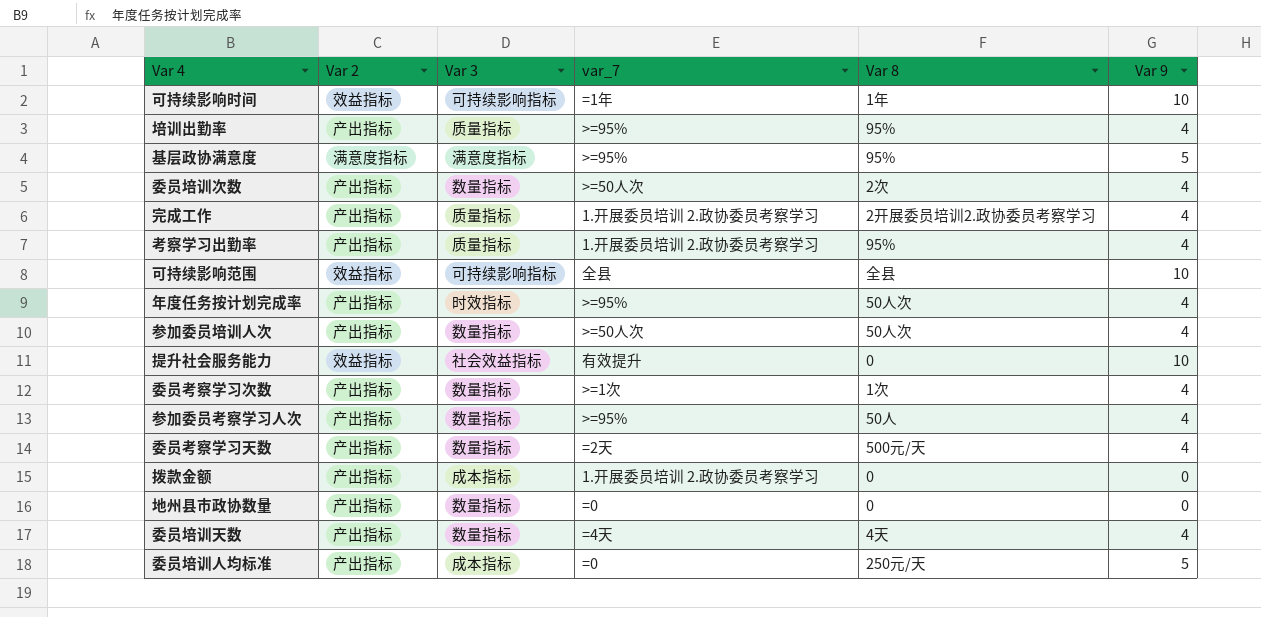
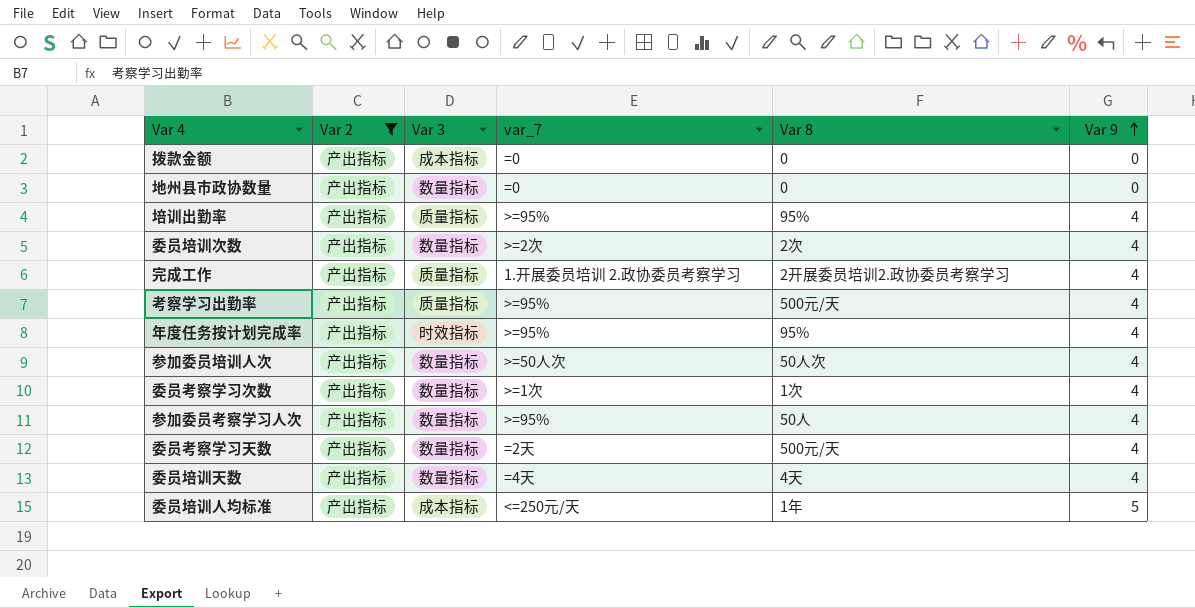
filter: none -> Var 2 = 产出指标
row order: none -> Var 9 ascending
拨款金额 | var_7: 1.开展委员培训 2.政协委员考察学习 -> =0
委员培训次数 | var_7: >=50人次 -> >=2次
考察学习出勤率 | var_7: 1.开展委员培训 2.政协委员考察学习 -> >=95%
考察学习出勤率 | Var 8: 95% -> 500元/天
年度任务按计划完成率 | Var 8: 50人次 -> 95%
委员培训人均标准 | var_7: =0 -> <=250元/天
委员培训人均标准 | Var 8: 250元/天 -> 1年

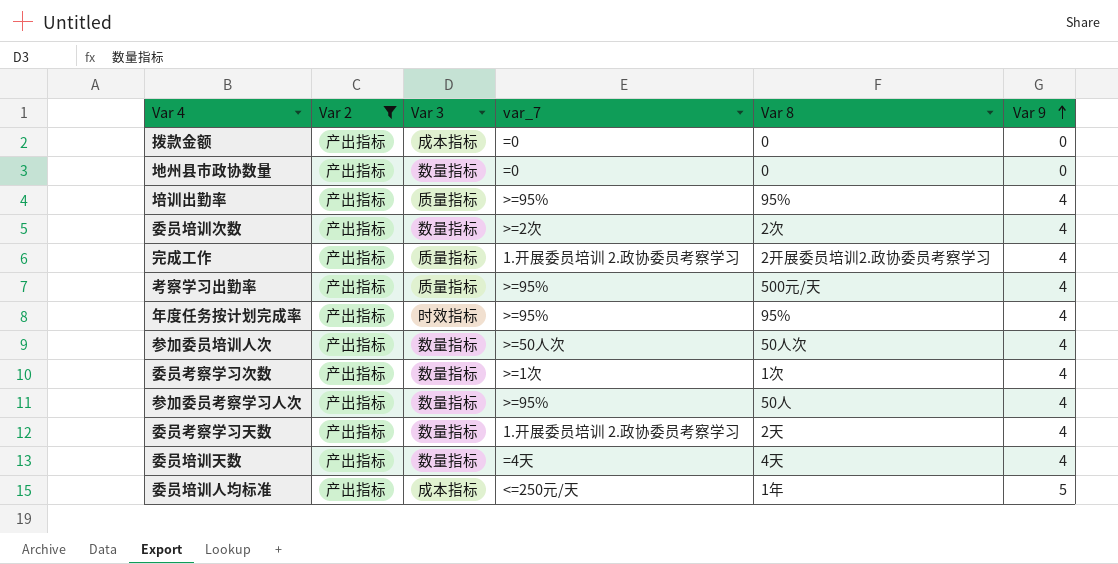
委员考察学习天数 | var_7: =2天 -> 1.开展委员培训 2.政协委员考察学习
委员考察学习天数 | Var 8: 500元/天 -> 2天

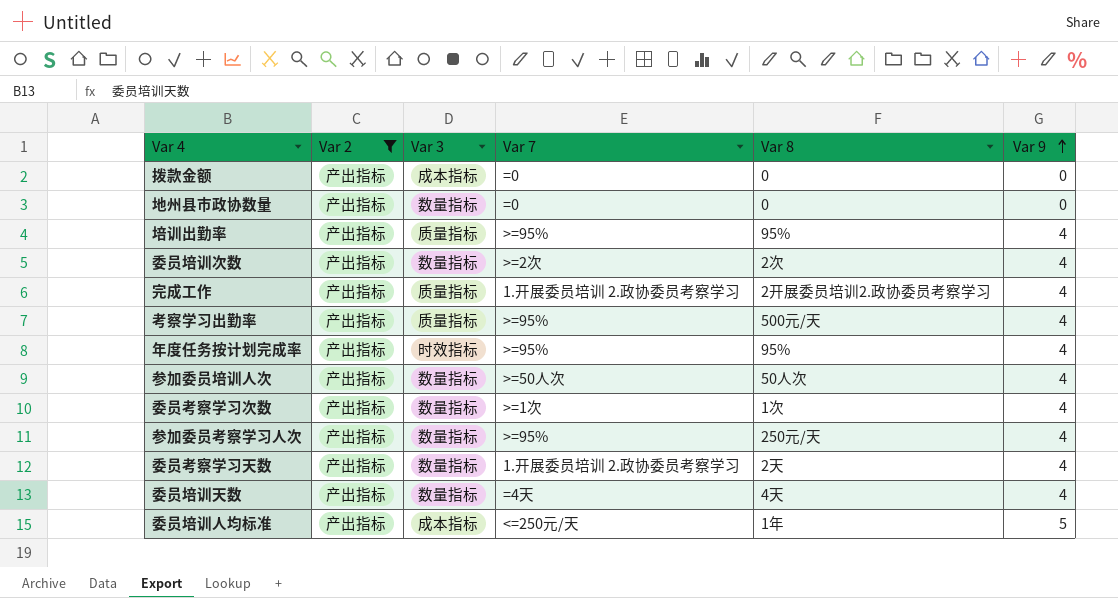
column name: var_7 -> Var 7
参加委员考察学习人次 | Var 8: 50人 -> 250元/天

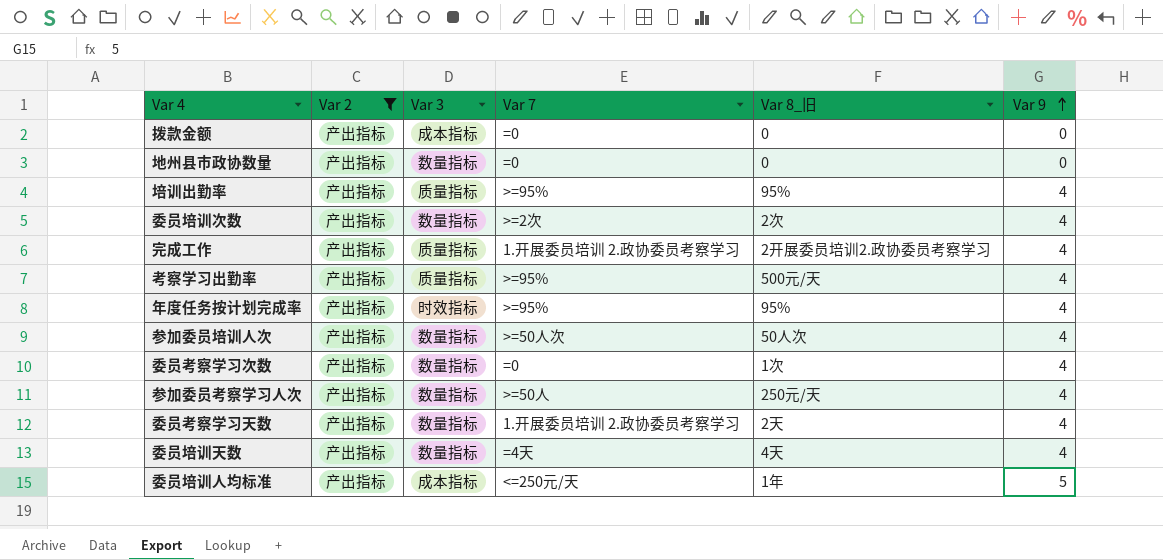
column name: Var 8 -> Var 8_旧
委员考察学习次数 | Var 7: >=1次 -> =0
参加委员考察学习人次 | Var 7: >=95% -> >=50人

